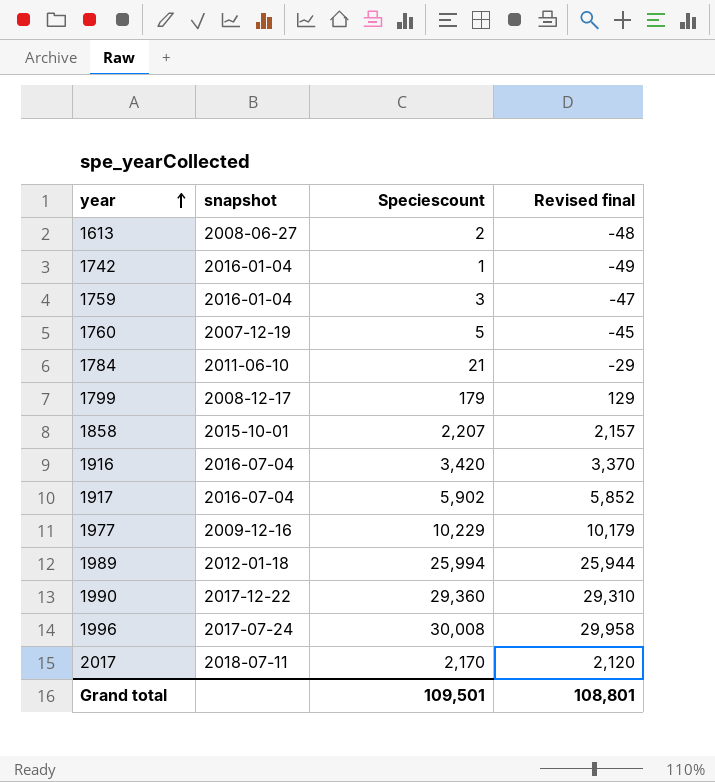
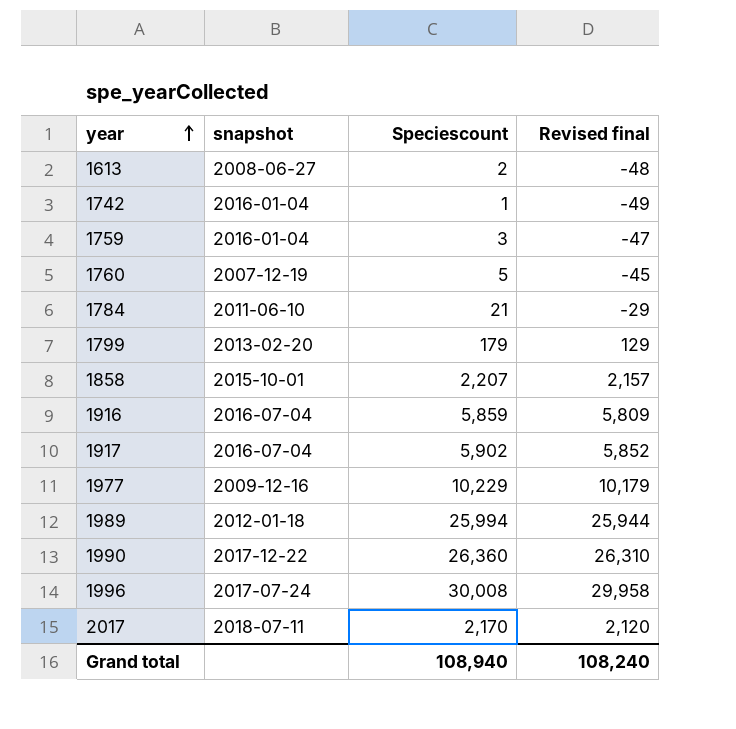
1799 | snapshot: 2008-12-17 -> 2013-02-20
1916 | Speciescount: 3,420 -> 5,859
1916 | Revised final: 3,370 -> 5,809
1990 | Speciescount: 29,360 -> 26,360
1990 | Revised final: 29,310 -> 26,310
Grand total | Speciescount: 109,501 -> 108,940
Grand total | Revised final: 108,801 -> 108,240

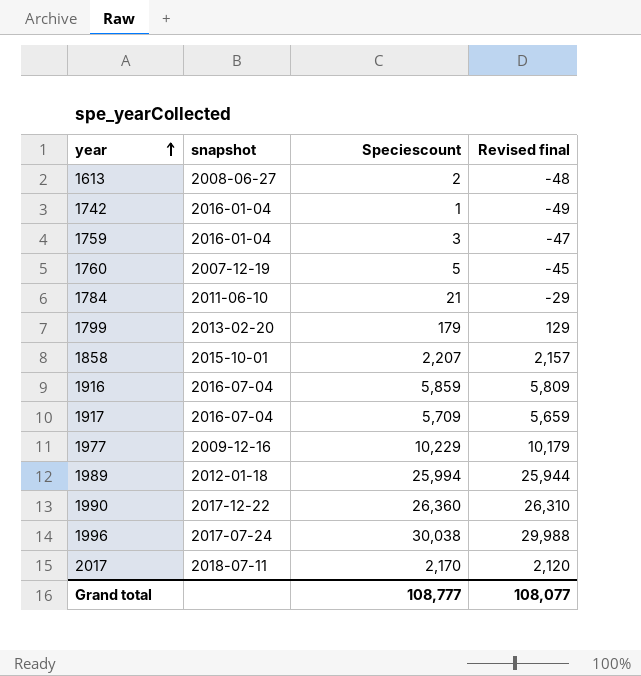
1917 | Speciescount: 5,902 -> 5,709
1917 | Revised final: 5,852 -> 5,659
1996 | Speciescount: 30,008 -> 30,038
1996 | Revised final: 29,958 -> 29,988
Grand total | Speciescount: 108,940 -> 108,777
Grand total | Revised final: 108,240 -> 108,077

